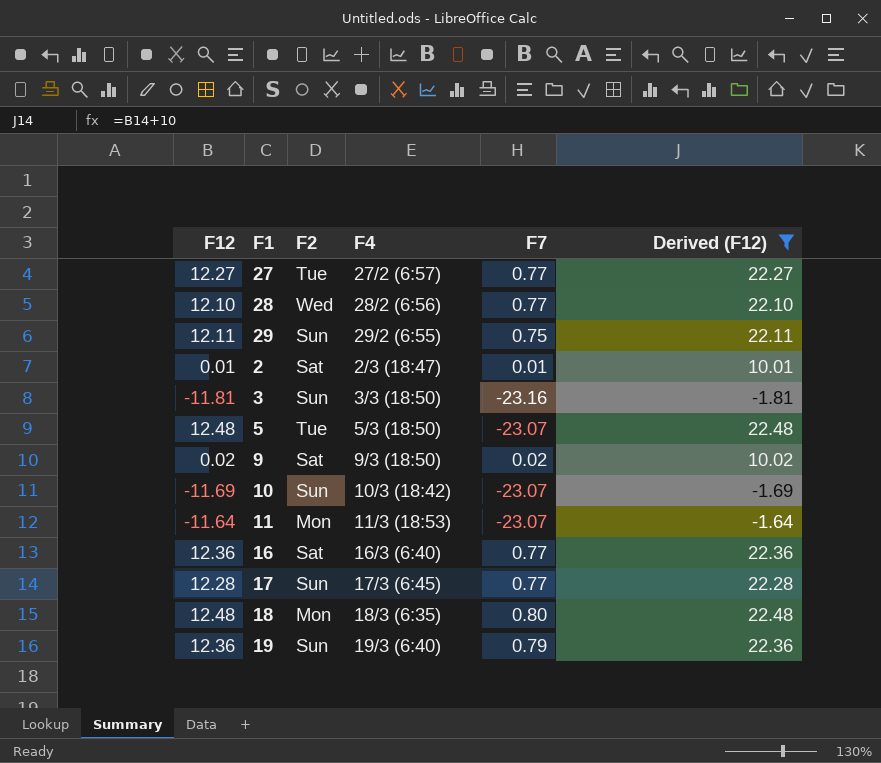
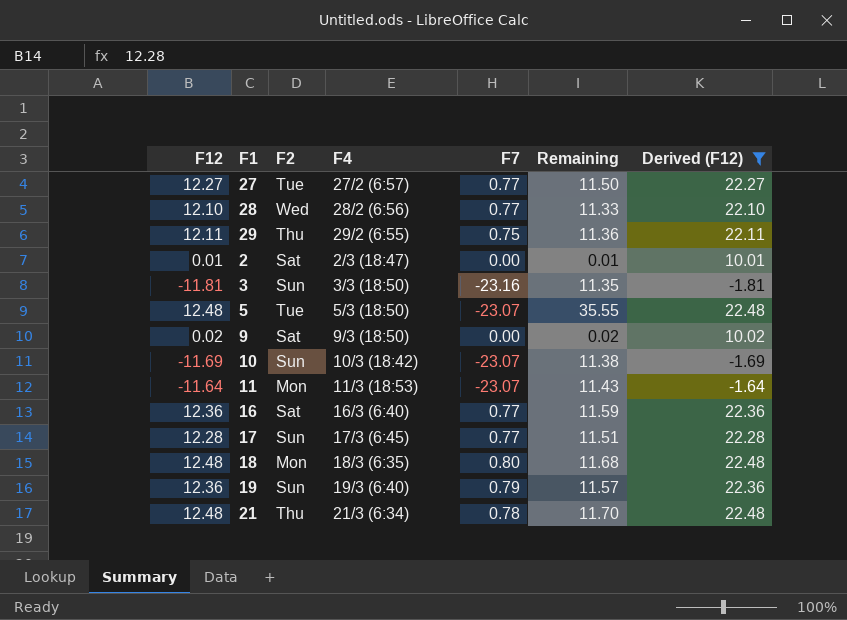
column Remaining | formula: none -> [F12] - [F7]
29 | F2: Sun -> Thu
2 | F7: 0.01 -> 0.00
9 | F7: 0.02 -> 0.00
row 21: none -> 12.48 | Thu | 21/3 (6:34) | 0.78 | 11.70 | 22.48

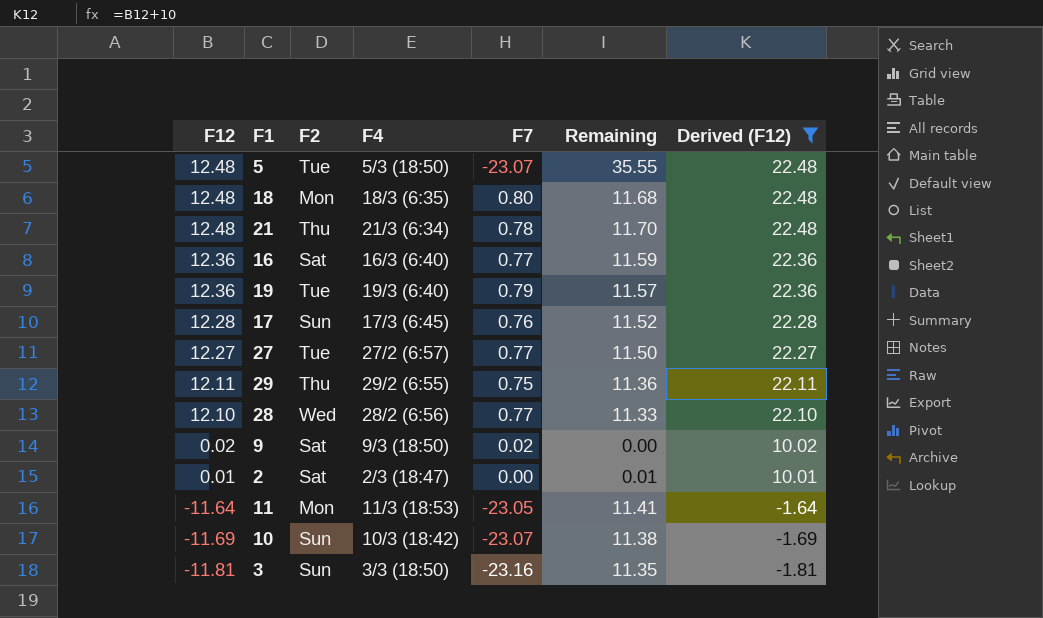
row order: none -> F12 descending
19 | F2: Sun -> Tue
17 | F7: 0.77 -> 0.76
17 | Remaining: 11.51 -> 11.52
9 | F7: 0.00 -> 0.02
9 | Remaining: 0.02 -> 0.00
11 | F7: -23.07 -> -23.05
11 | Remaining: 11.43 -> 11.41

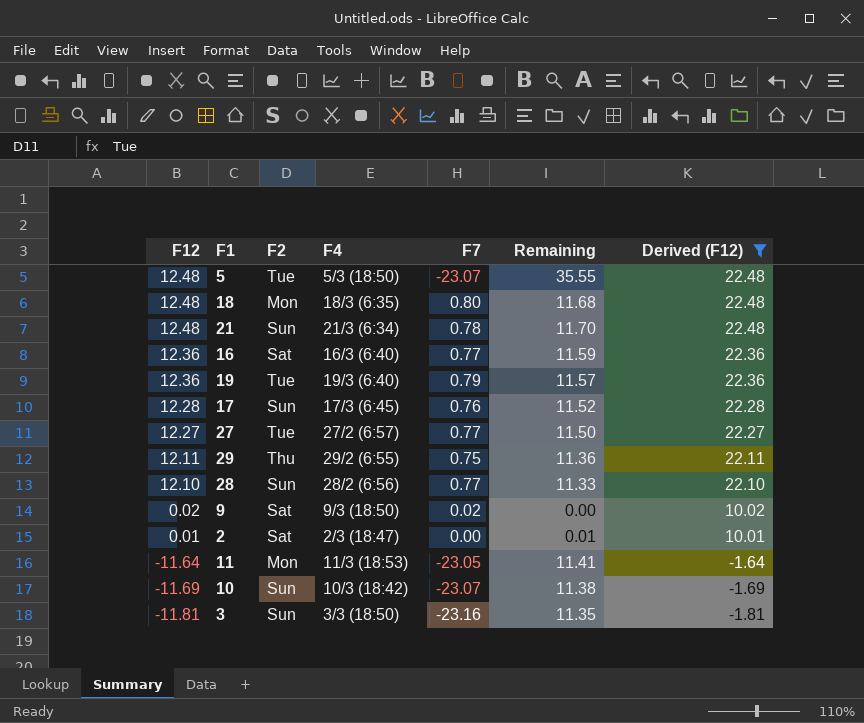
21 | F2: Thu -> Sun
28 | F2: Wed -> Sun

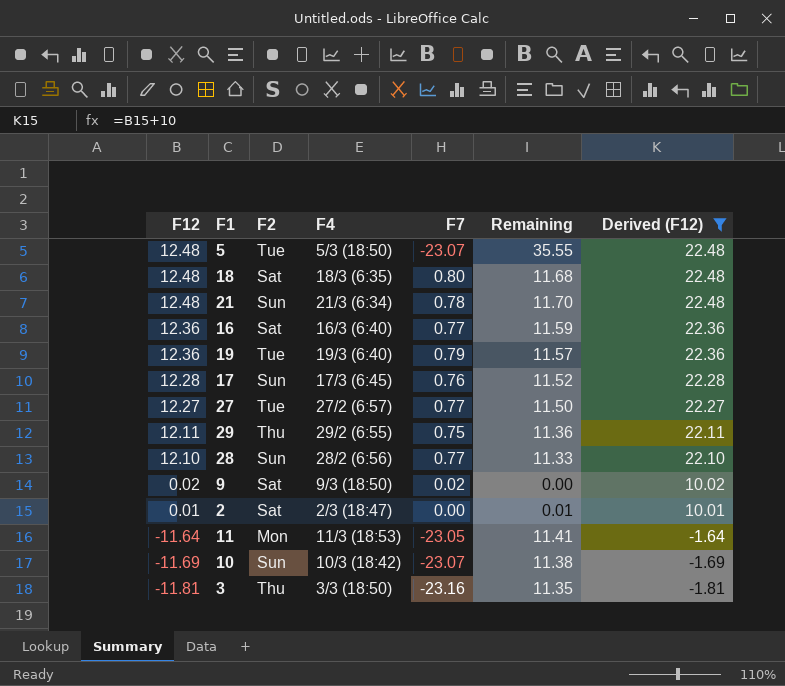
18 | F2: Mon -> Sat
3 | F2: Sun -> Thu

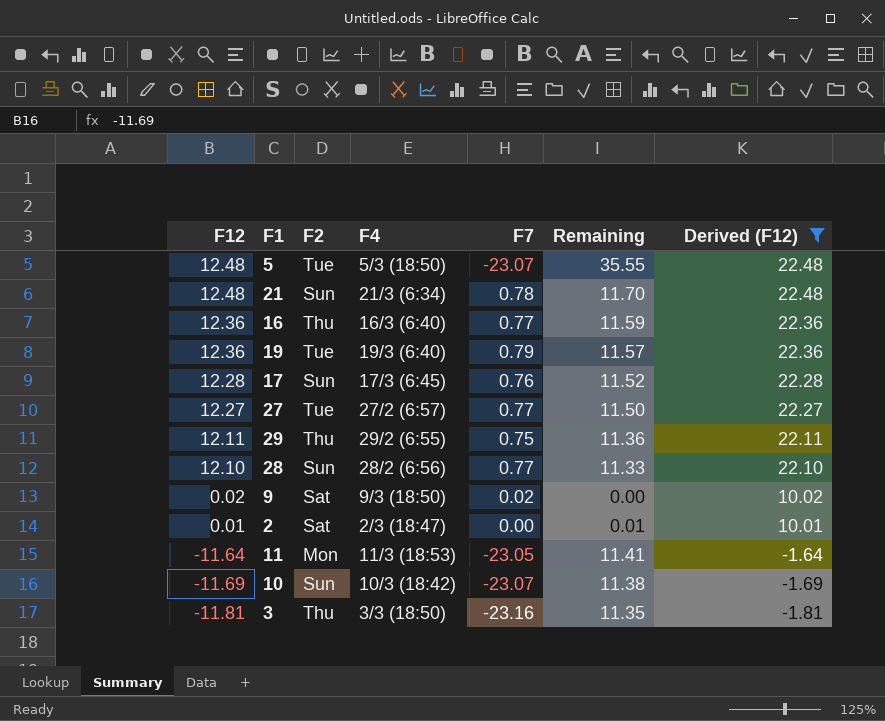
row 18: 12.48 | Sat | 18/3 (6:35) | 0.80 | 11.68 | 22.48 -> none
16 | F2: Sat -> Thu

